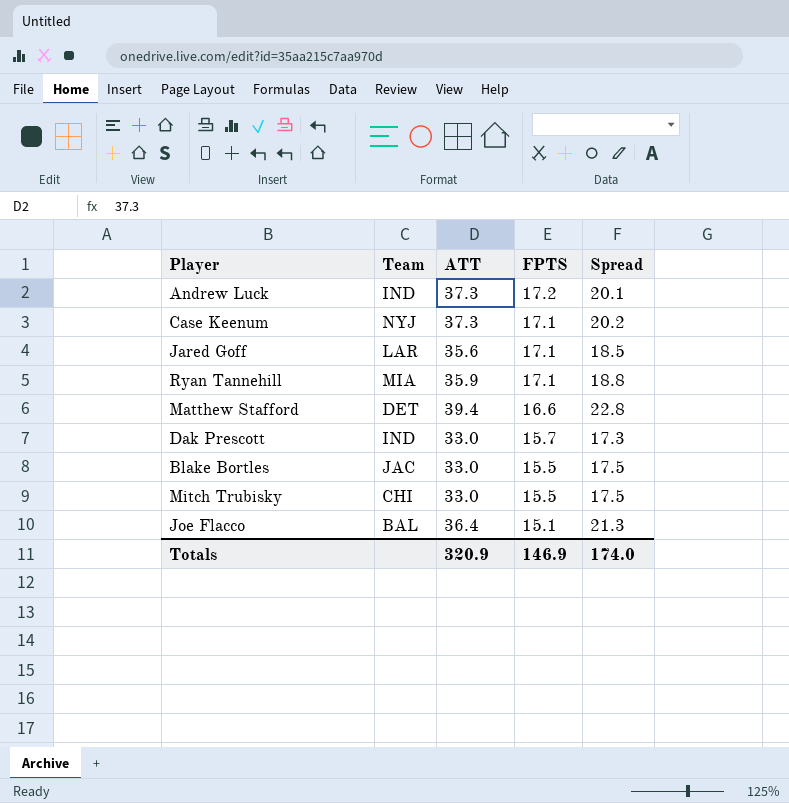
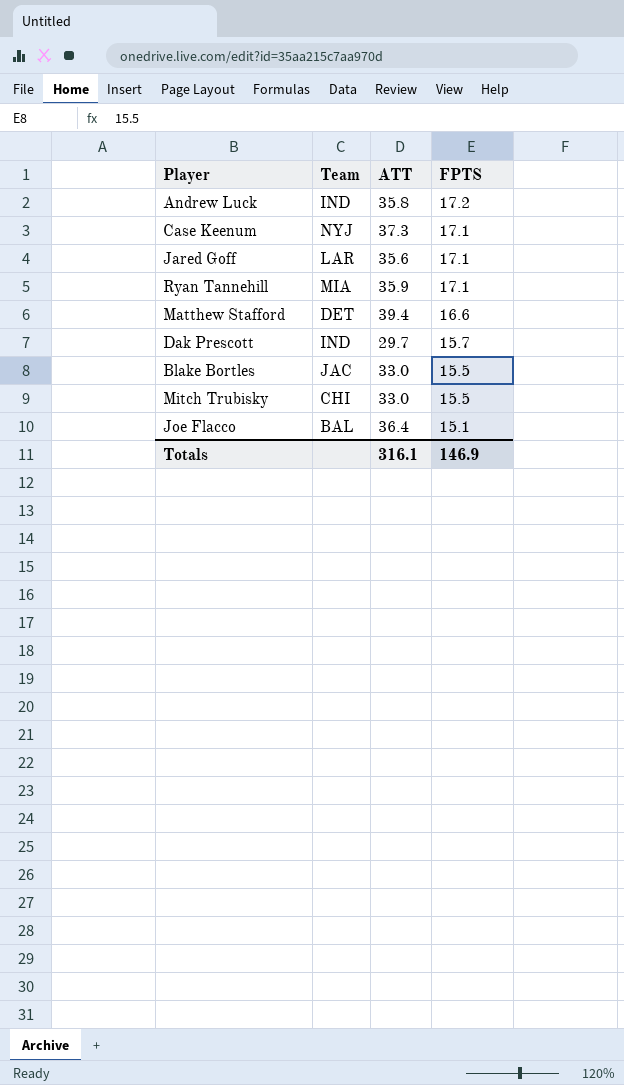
column Spread | formula: [ATT] - [FPTS] -> none
Andrew Luck | ATT: 37.3 -> 35.8
Dak Prescott | ATT: 33.0 -> 29.7
Totals | ATT: 320.9 -> 316.1

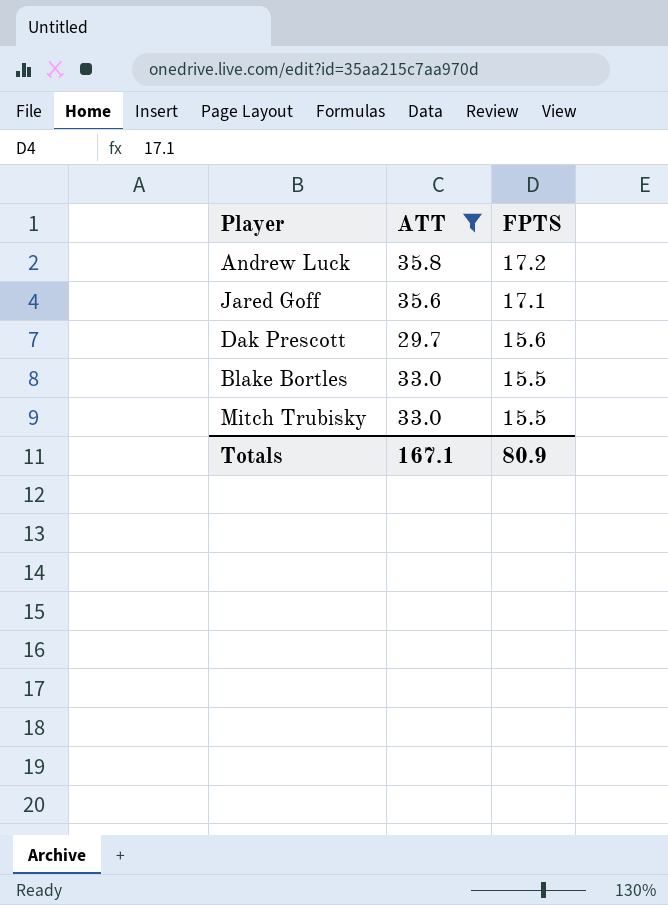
filter: none -> ATT <= 35.8
column Team | position: 2 -> none
Dak Prescott | FPTS: 15.7 -> 15.6
Totals | ATT: 316.1 -> 167.1
Totals | FPTS: 146.9 -> 80.9

